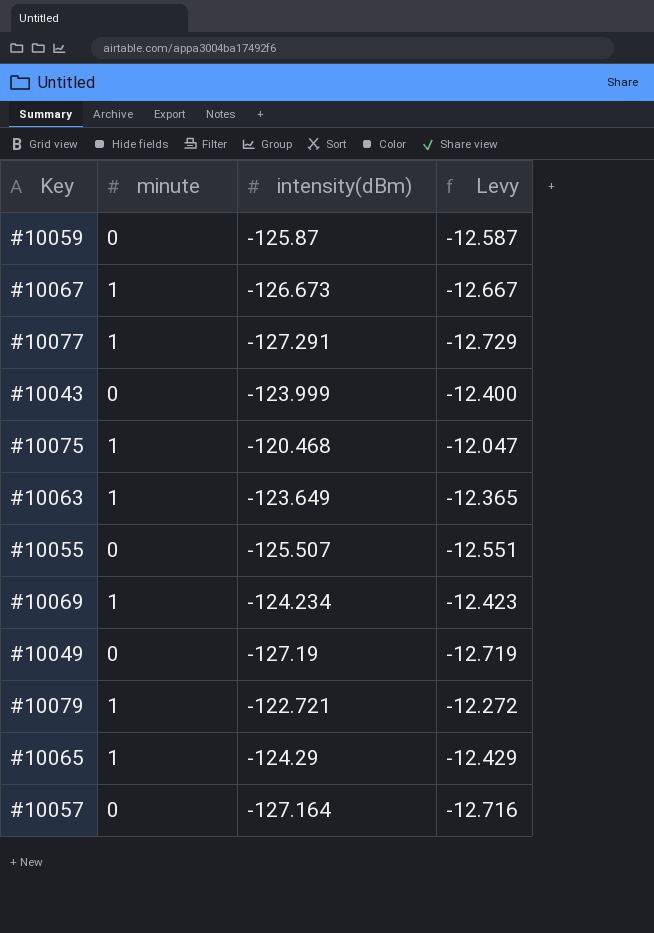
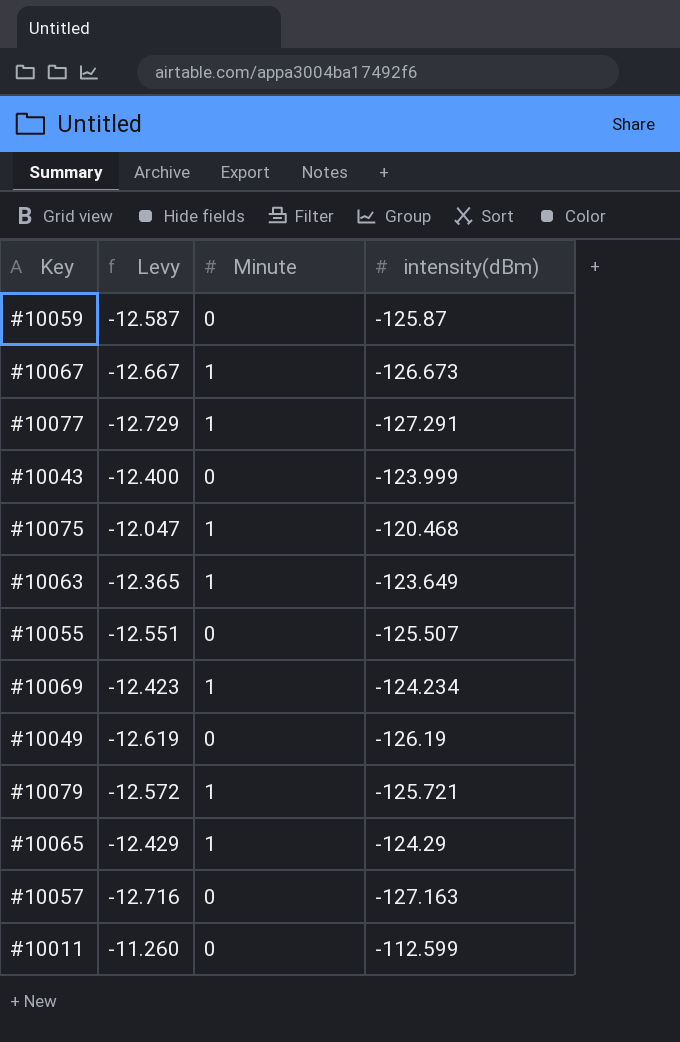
column Levy | position: 4 -> 2
column name: minute -> Minute
#10049 | Levy: -12.719 -> -12.619
#10049 | intensity(dBm): -127.19 -> -126.19
#10079 | Levy: -12.272 -> -12.572
#10079 | intensity(dBm): -122.721 -> -125.721
#10057 | intensity(dBm): -127.164 -> -127.163
row #10011: none -> -11.260 | 0 | -112.599

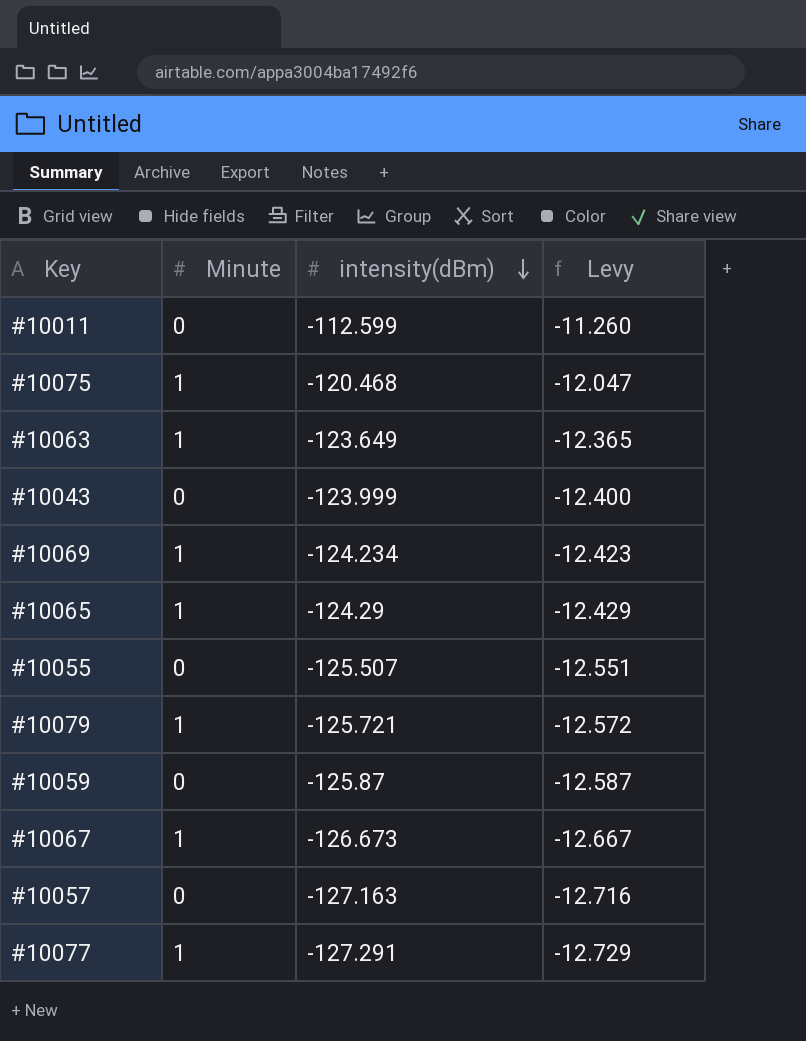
row order: none -> intensity(dBm) descending
column Levy | position: 2 -> 4
row #10049: -12.619 | 0 | -126.19 -> none

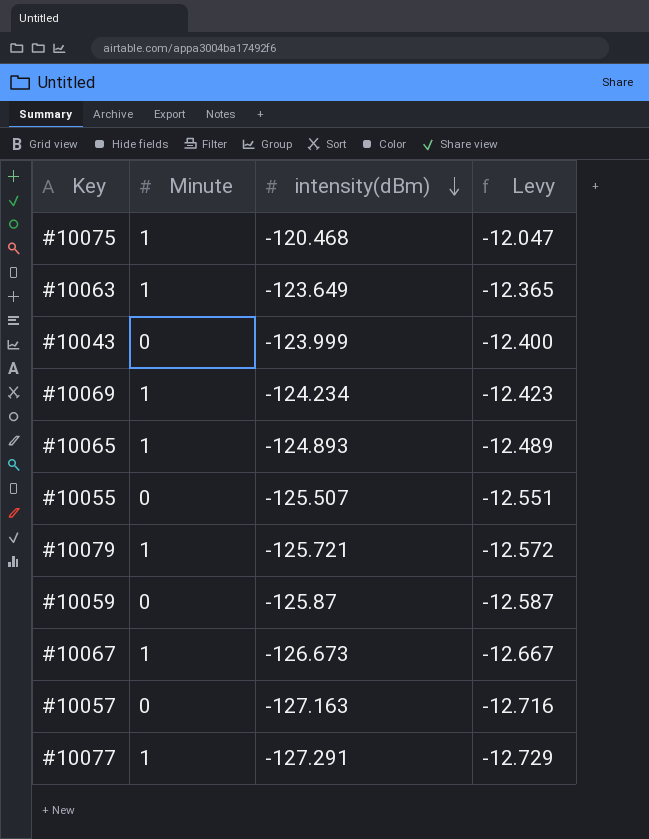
row #10011: 0 | -112.599 | -11.260 -> none
#10065 | intensity(dBm): -124.29 -> -124.893
#10065 | Levy: -12.429 -> -12.489

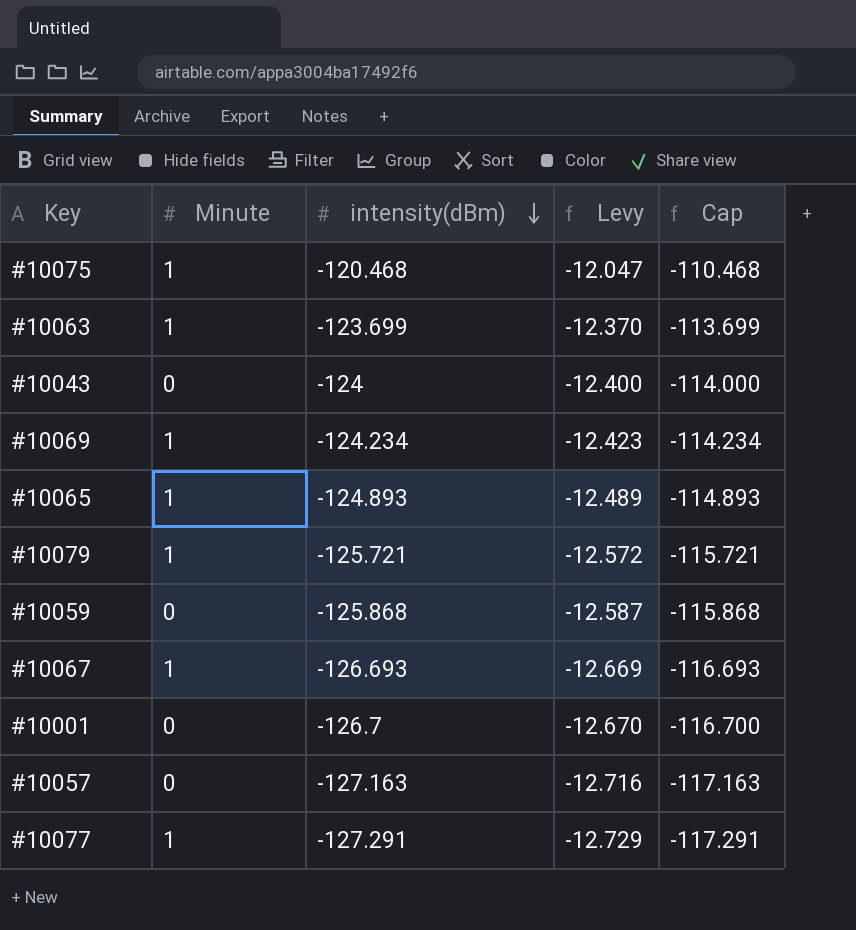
column Cap | formula: none -> [intensity(dBm)] + 10
row #10055: 0 | -125.507 | -12.551 -> none
#10063 | intensity(dBm): -123.649 -> -123.699
#10063 | Levy: -12.365 -> -12.370
#10043 | intensity(dBm): -123.999 -> -124
#10059 | intensity(dBm): -125.87 -> -125.868
#10067 | intensity(dBm): -126.673 -> -126.693
#10067 | Levy: -12.667 -> -12.669
row #10001: none -> 0 | -126.7 | -12.670 | -116.700

